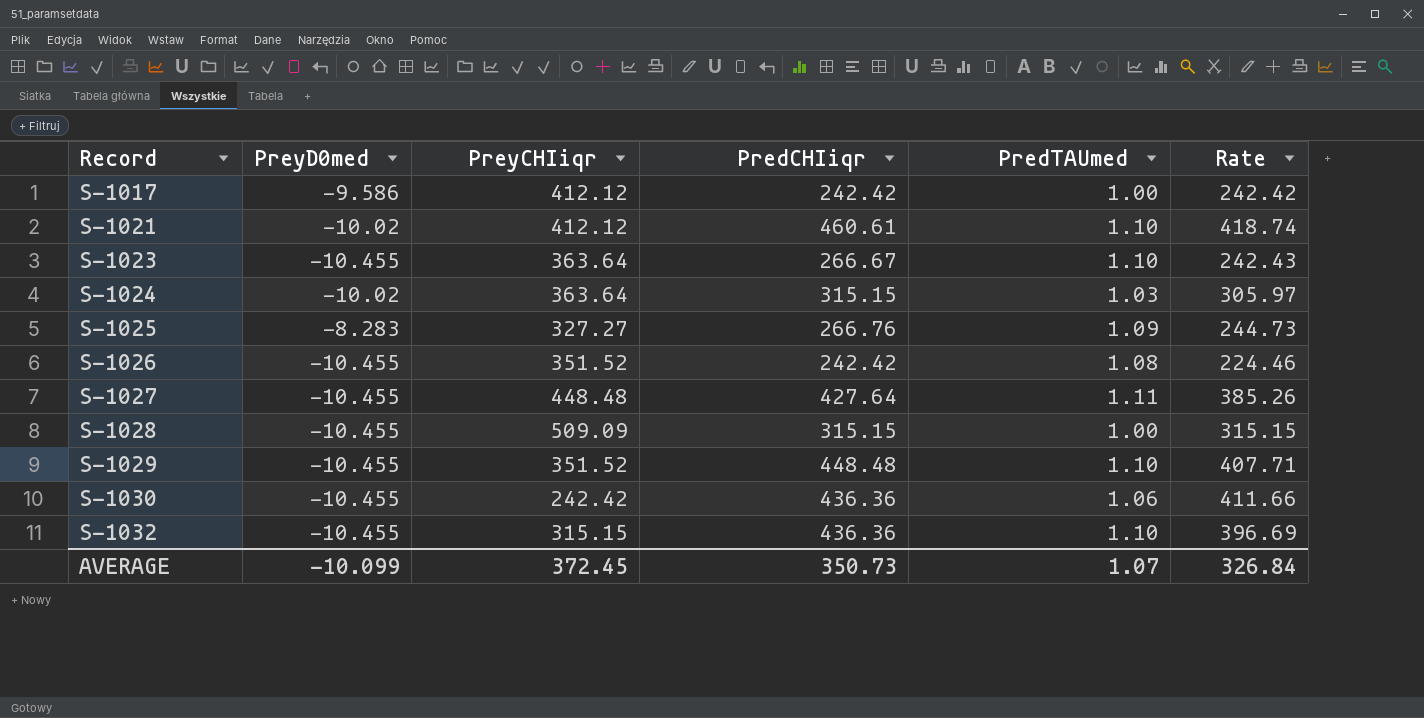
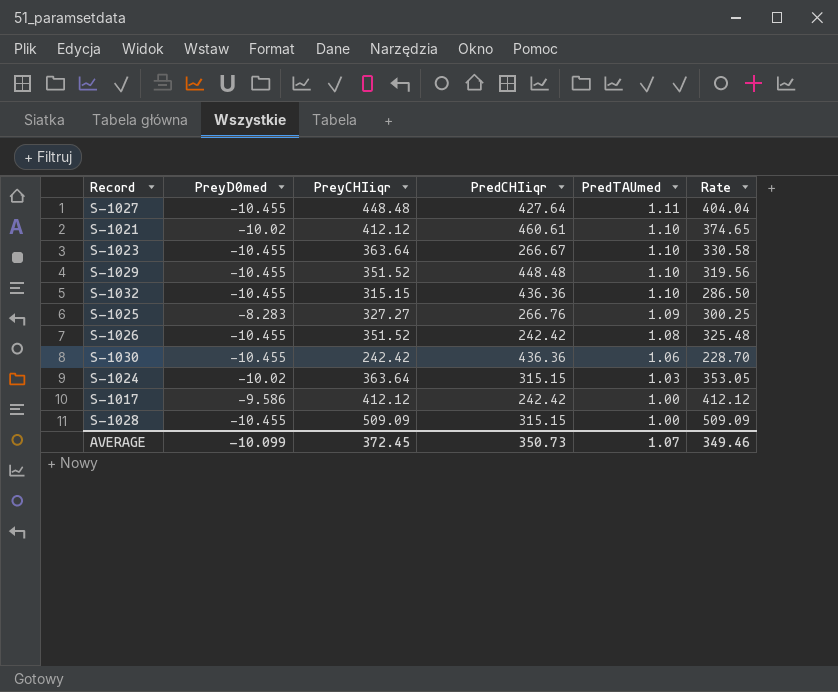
row order: Record ascending -> PredTAUmed descending
column Rate | formula: [PredCHIiqr] / [PredTAUmed] -> [PreyCHIiqr] / [PredTAUmed]
AVERAGE | Rate: 326.84 -> 349.46

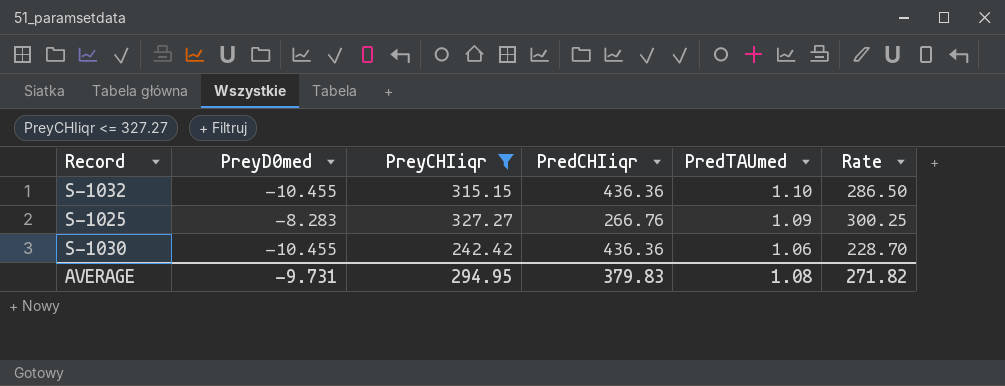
filter: none -> PreyCHIiqr <= 327.27
AVERAGE | PreyD0med: -10.099 -> -9.731
AVERAGE | PreyCHIiqr: 372.45 -> 294.95
AVERAGE | PredCHIiqr: 350.73 -> 379.83
AVERAGE | PredTAUmed: 1.07 -> 1.08
AVERAGE | Rate: 349.46 -> 271.82

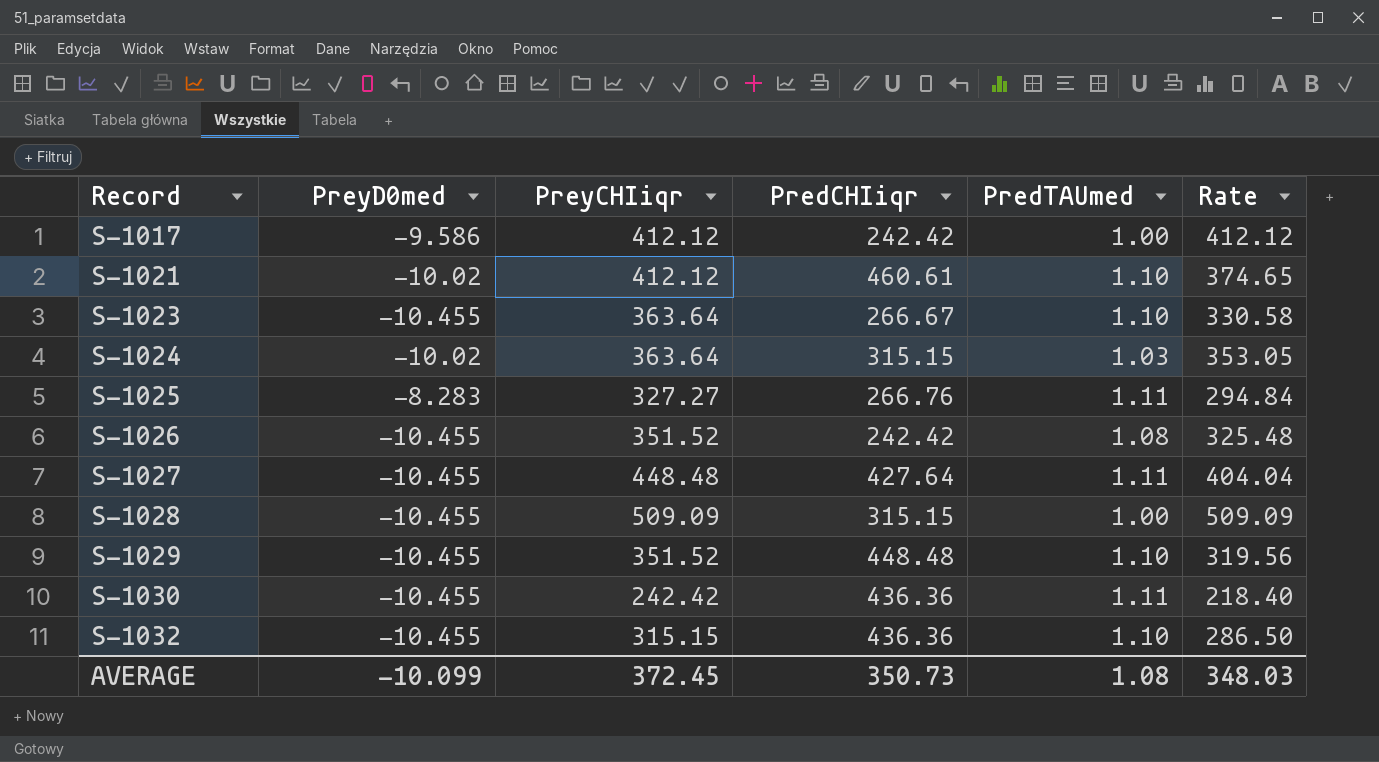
filter: PreyCHIiqr <= 327.27 -> none
row order: PredTAUmed descending -> Record ascending
S-1025 | PredTAUmed: 1.09 -> 1.11
S-1025 | Rate: 300.25 -> 294.84
S-1030 | PredTAUmed: 1.06 -> 1.11
S-1030 | Rate: 228.70 -> 218.40
AVERAGE | PreyD0med: -9.731 -> -10.099
AVERAGE | PreyCHIiqr: 294.95 -> 372.45
AVERAGE | PredCHIiqr: 379.83 -> 350.73
AVERAGE | Rate: 271.82 -> 348.03

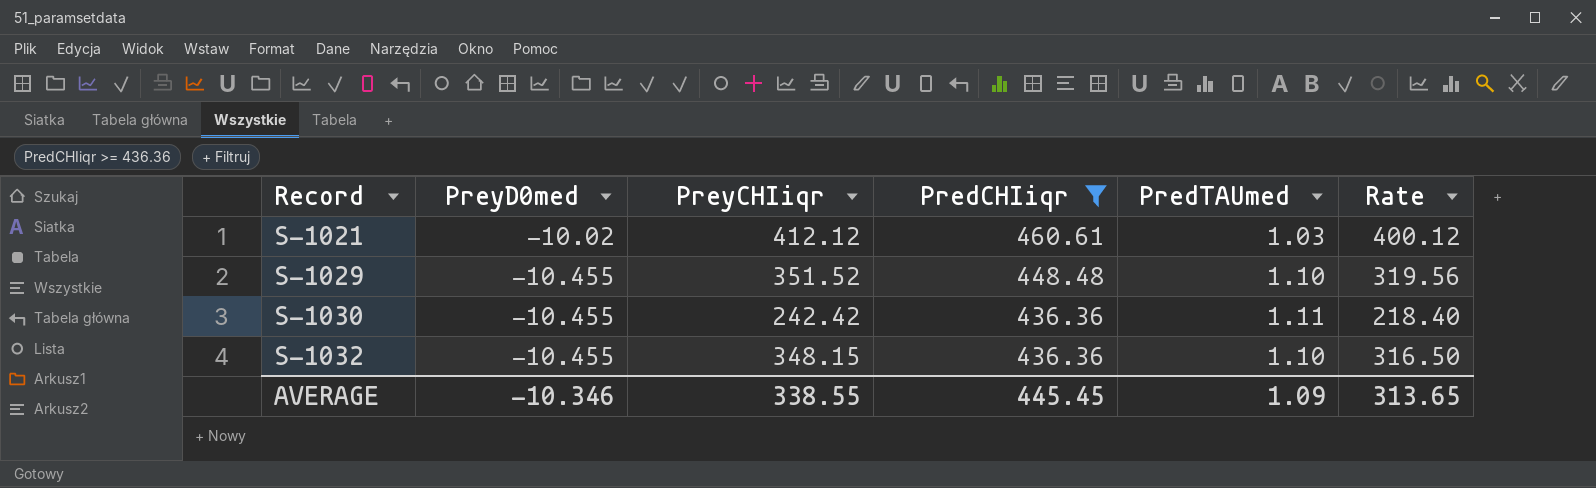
filter: none -> PredCHIiqr >= 436.36
S-1021 | PredTAUmed: 1.10 -> 1.03
S-1021 | Rate: 374.65 -> 400.12
S-1032 | PreyCHIiqr: 315.15 -> 348.15
S-1032 | Rate: 286.50 -> 316.50
AVERAGE | PreyD0med: -10.099 -> -10.346
AVERAGE | PreyCHIiqr: 372.45 -> 338.55
AVERAGE | PredCHIiqr: 350.73 -> 445.45
AVERAGE | PredTAUmed: 1.08 -> 1.09
AVERAGE | Rate: 348.03 -> 313.65

